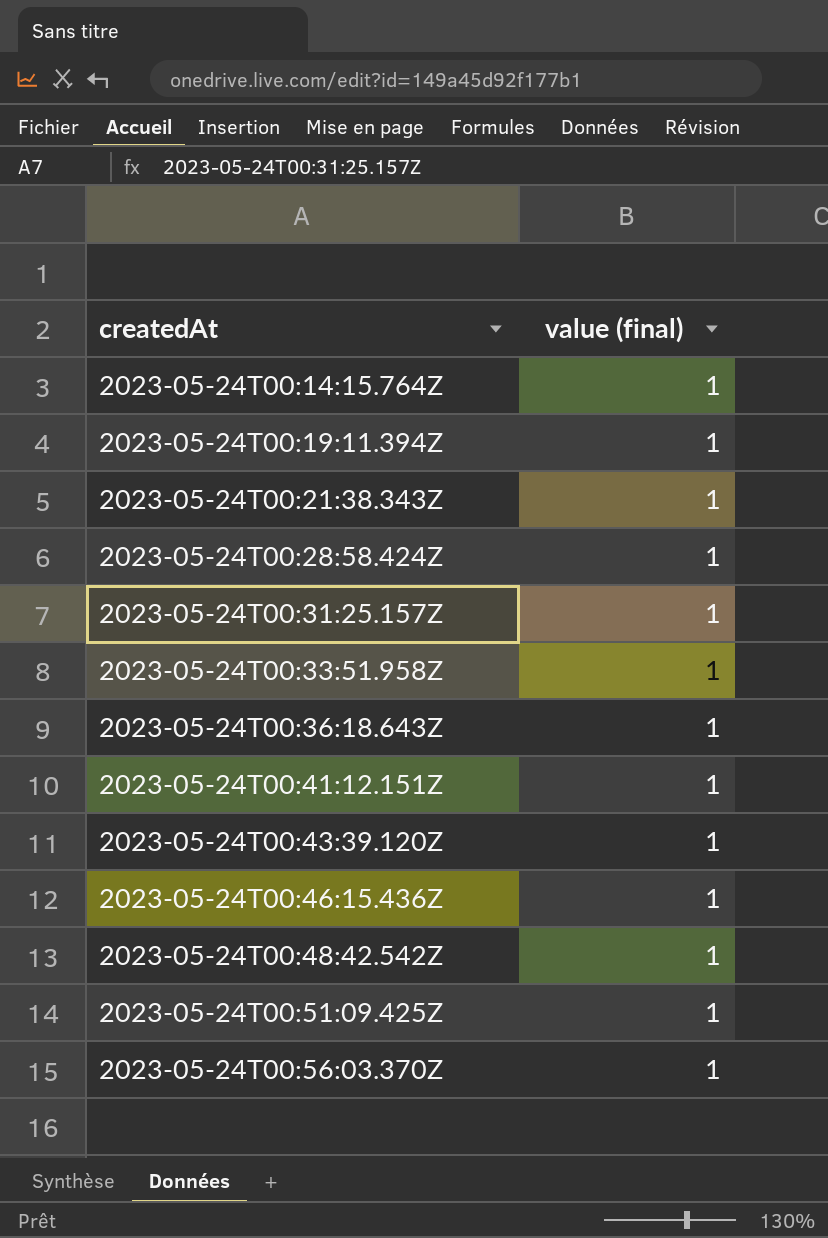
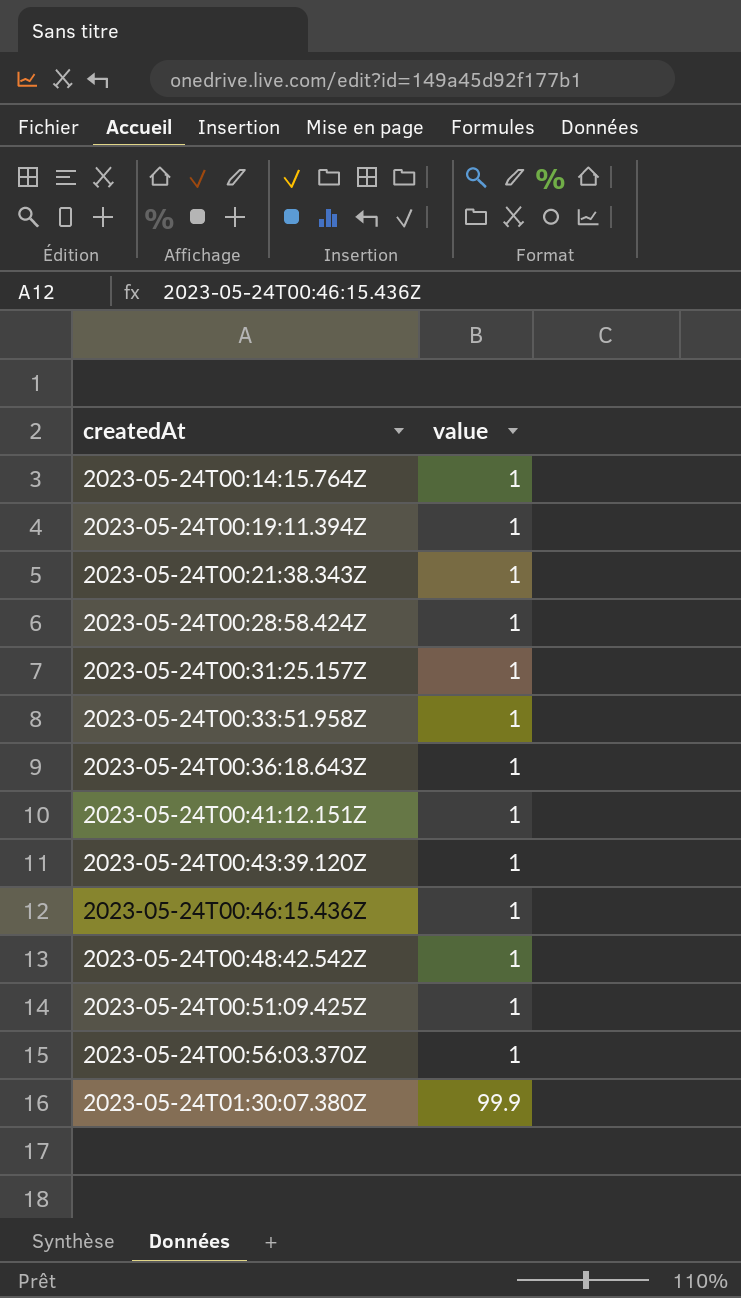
column name: value (final) -> value
row 2023-05-24T01:30:07.380Z: none -> 99.9

